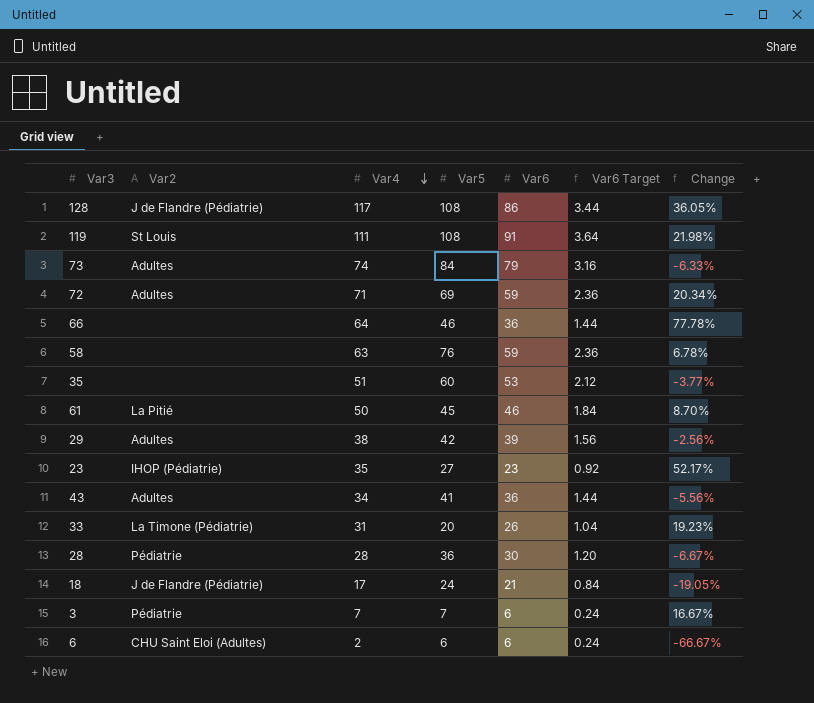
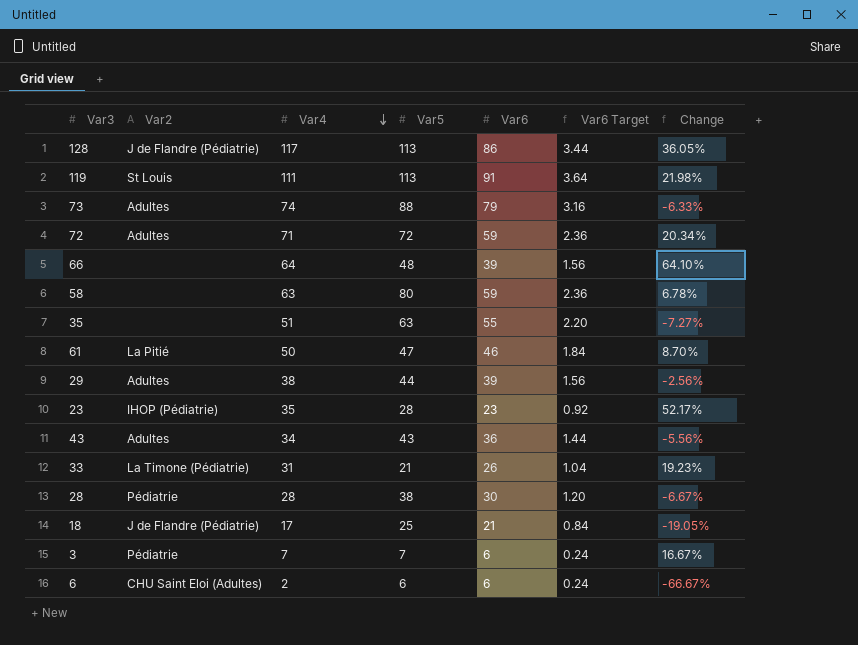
128 | Var5: 108 -> 113
119 | Var5: 108 -> 113
73 | Var5: 84 -> 88
72 | Var5: 69 -> 72
66 | Var5: 46 -> 48
66 | Var6: 36 -> 39
66 | Var6 Target: 1.44 -> 1.56
66 | Change: 77.78% -> 64.10%
58 | Var5: 76 -> 80
35 | Var5: 60 -> 63
35 | Var6: 53 -> 55
35 | Var6 Target: 2.12 -> 2.20
35 | Change: -3.77% -> -7.27%
61 | Var5: 45 -> 47
29 | Var5: 42 -> 44
23 | Var5: 27 -> 28
43 | Var5: 41 -> 43
33 | Var5: 20 -> 21
28 | Var5: 36 -> 38
18 | Var5: 24 -> 25

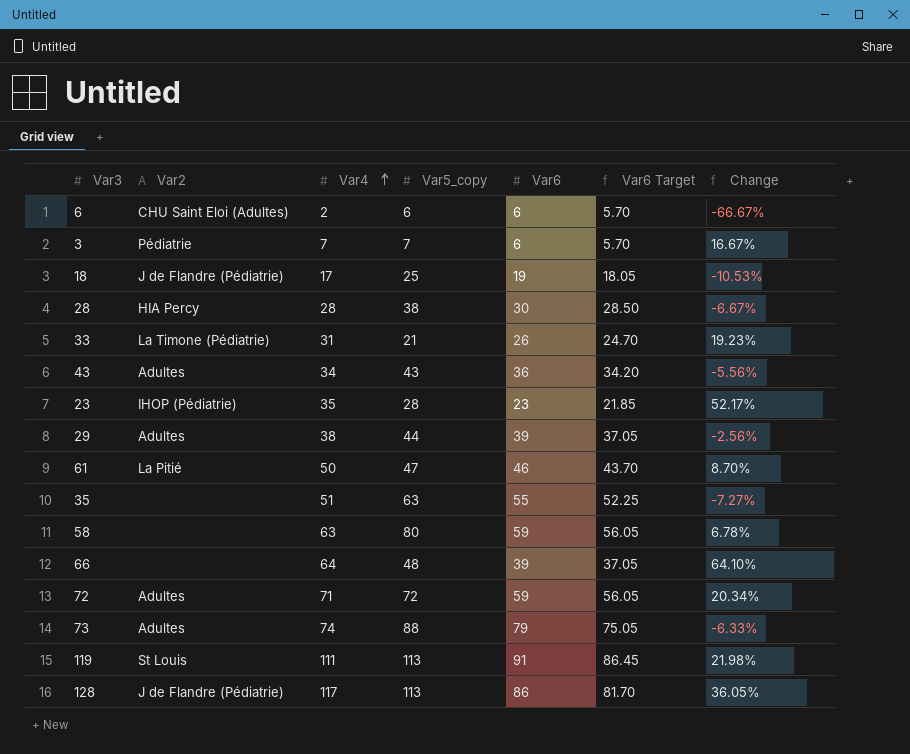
row order: Var4 descending -> Var4 ascending
column name: Var5 -> Var5_copy
column Var6 Target | formula: [Var6] * 0.04 -> [Var6] * 0.95
18 | Var6: 21 -> 19
18 | Change: -19.05% -> -10.53%
28 | Var2: Pédiatrie -> HIA Percy

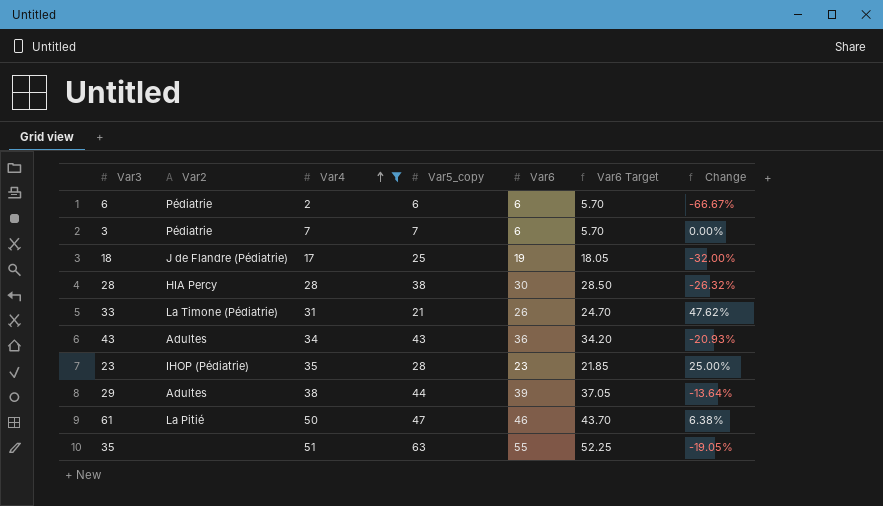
filter: none -> Var4 <= 51
column Change | formula: ([Var4] - [Var6]) / [Var6] -> ([Var4] - [Var5_copy]) / [Var5_copy]
6 | Var2: CHU Saint Eloi (Adultes) -> Pédiatrie

